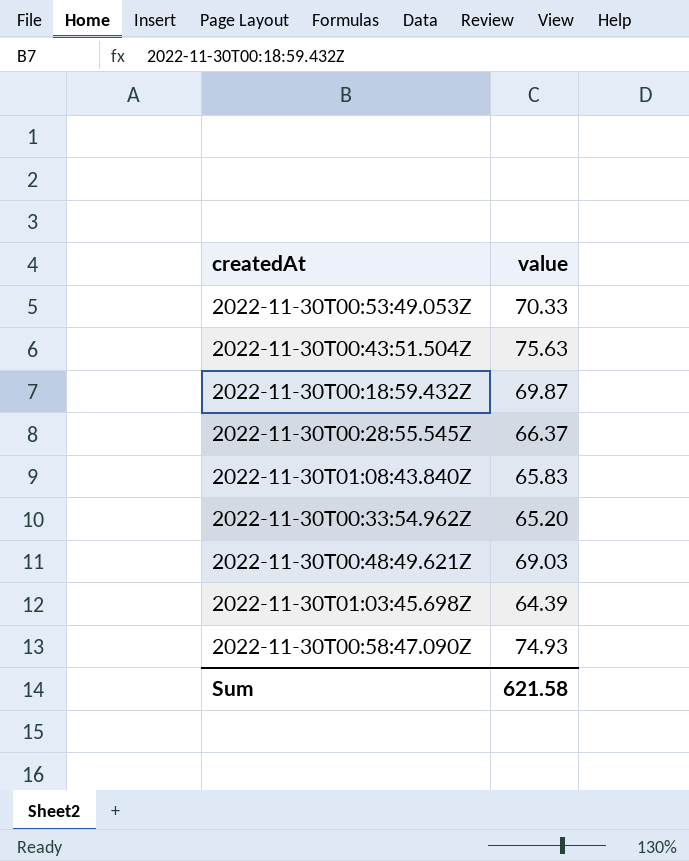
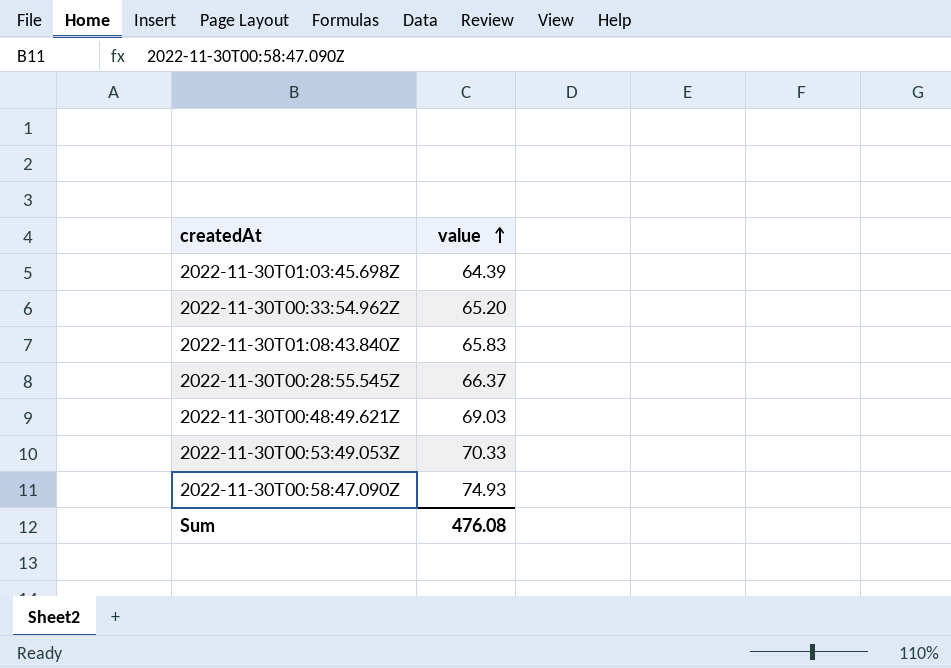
row order: none -> value ascending
row 2022-11-30T00:43:51.504Z: 75.63 -> none
row 2022-11-30T00:18:59.432Z: 69.87 -> none
Sum | value: 621.58 -> 476.08

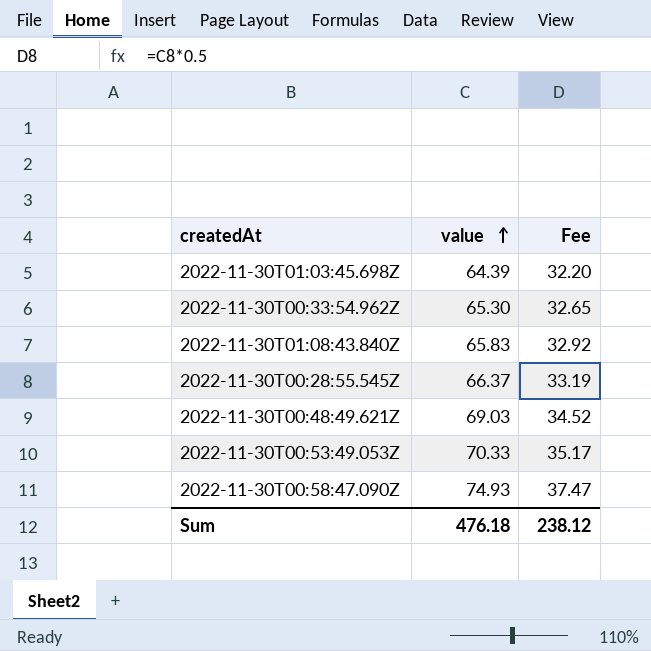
column Fee | formula: none -> [value] * 0.5
2022-11-30T00:33:54.962Z | value: 65.20 -> 65.30
Sum | value: 476.08 -> 476.18

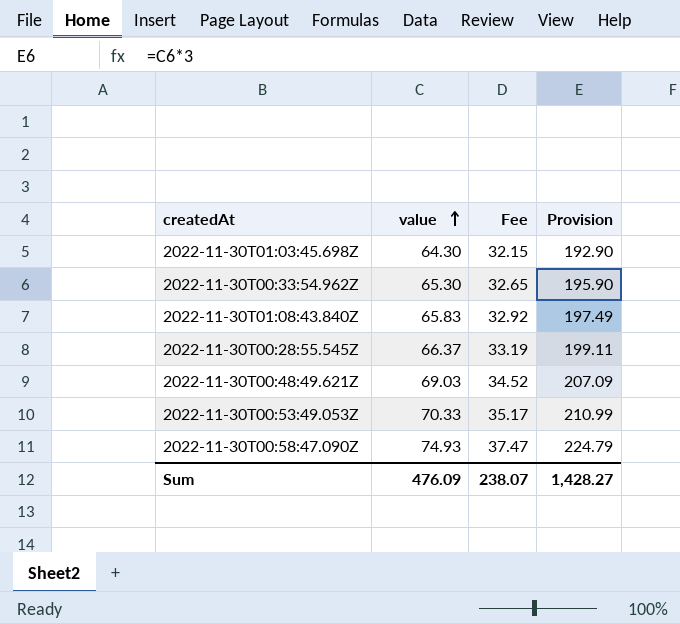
column Provision | formula: none -> [value] * 3
2022-11-30T01:03:45.698Z | value: 64.39 -> 64.30
2022-11-30T01:03:45.698Z | Fee: 32.20 -> 32.15
Sum | value: 476.18 -> 476.09
Sum | Fee: 238.12 -> 238.07

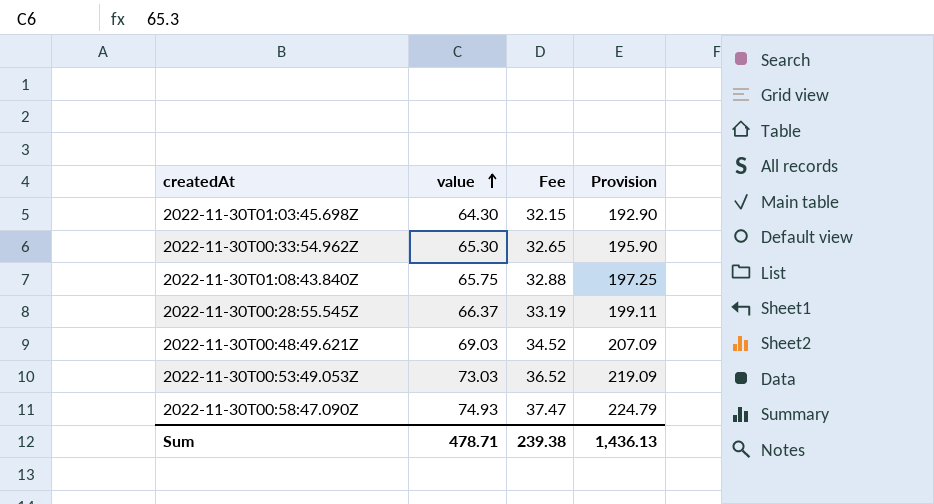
2022-11-30T01:08:43.840Z | value: 65.83 -> 65.75
2022-11-30T01:08:43.840Z | Fee: 32.92 -> 32.88
2022-11-30T01:08:43.840Z | Provision: 197.49 -> 197.25
2022-11-30T00:53:49.053Z | value: 70.33 -> 73.03
2022-11-30T00:53:49.053Z | Fee: 35.17 -> 36.52
2022-11-30T00:53:49.053Z | Provision: 210.99 -> 219.09
Sum | value: 476.09 -> 478.71
Sum | Fee: 238.07 -> 239.38
Sum | Provision: 1,428.27 -> 1,436.13

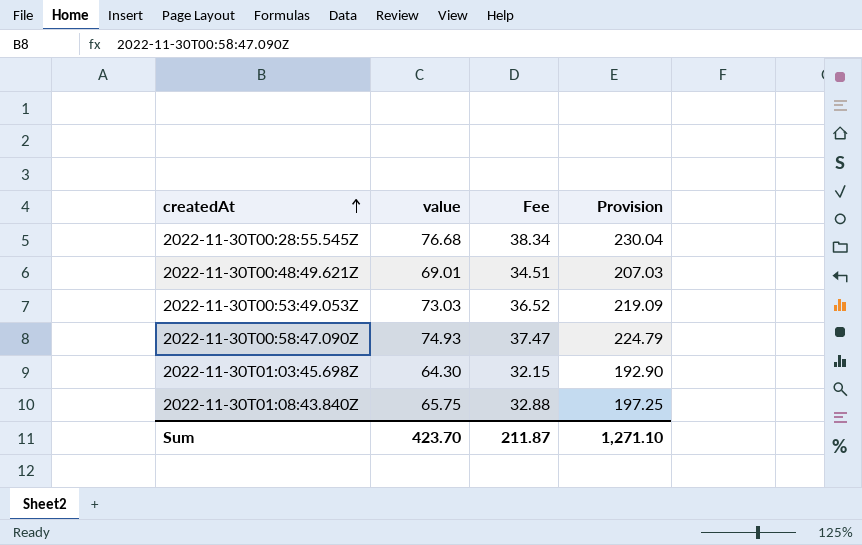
row order: value ascending -> createdAt ascending
row 2022-11-30T00:33:54.962Z: 65.30 | 32.65 | 195.90 -> none
2022-11-30T00:28:55.545Z | value: 66.37 -> 76.68
2022-11-30T00:28:55.545Z | Fee: 33.19 -> 38.34
2022-11-30T00:28:55.545Z | Provision: 199.11 -> 230.04
2022-11-30T00:48:49.621Z | value: 69.03 -> 69.01
2022-11-30T00:48:49.621Z | Fee: 34.52 -> 34.51
2022-11-30T00:48:49.621Z | Provision: 207.09 -> 207.03
Sum | value: 478.71 -> 423.70
Sum | Fee: 239.38 -> 211.87
Sum | Provision: 1,436.13 -> 1,271.10

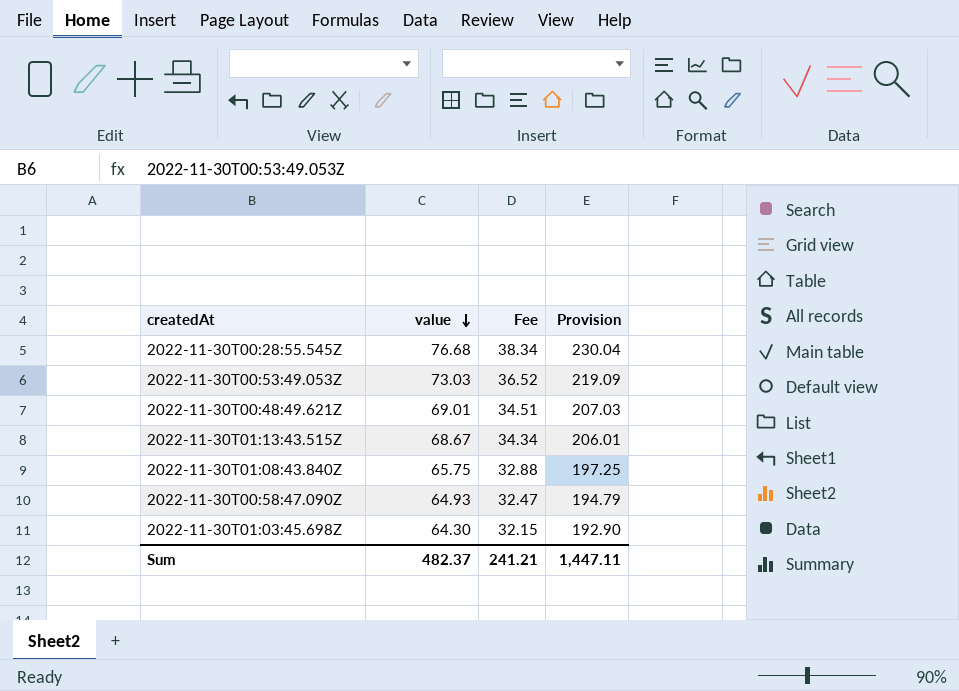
row order: createdAt ascending -> value descending
row 2022-11-30T01:13:43.515Z: none -> 68.67 | 34.34 | 206.01
2022-11-30T00:58:47.090Z | value: 74.93 -> 64.93
2022-11-30T00:58:47.090Z | Fee: 37.47 -> 32.47
2022-11-30T00:58:47.090Z | Provision: 224.79 -> 194.79
Sum | value: 423.70 -> 482.37
Sum | Fee: 211.87 -> 241.21
Sum | Provision: 1,271.10 -> 1,447.11

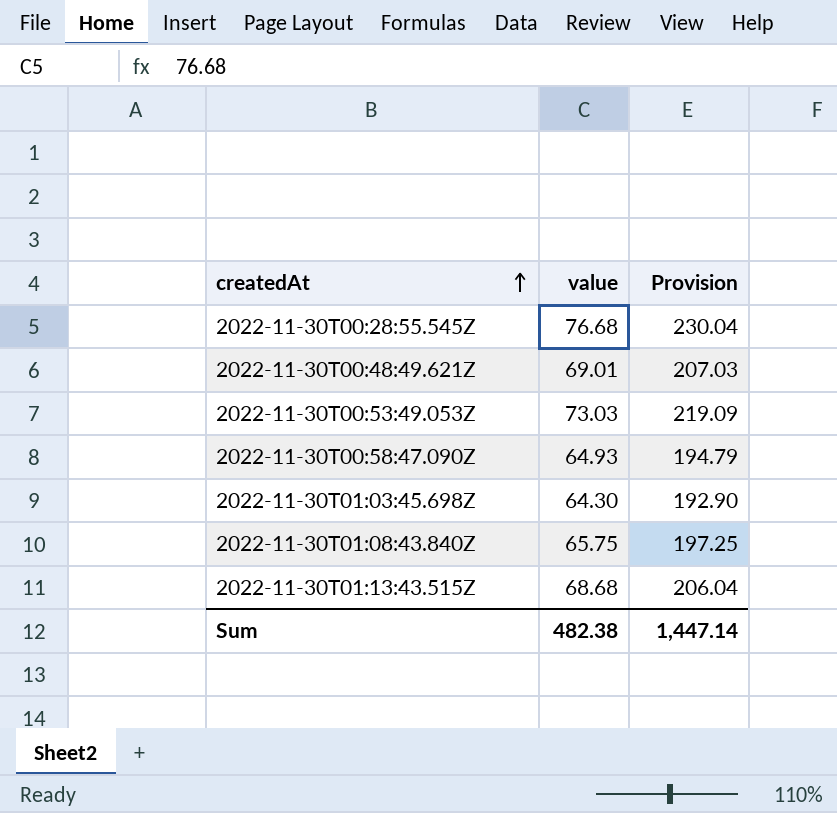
row order: value descending -> createdAt ascending
column Fee | formula: [value] * 0.5 -> none
2022-11-30T01:13:43.515Z | value: 68.67 -> 68.68
2022-11-30T01:13:43.515Z | Provision: 206.01 -> 206.04
Sum | value: 482.37 -> 482.38
Sum | Provision: 1,447.11 -> 1,447.14

